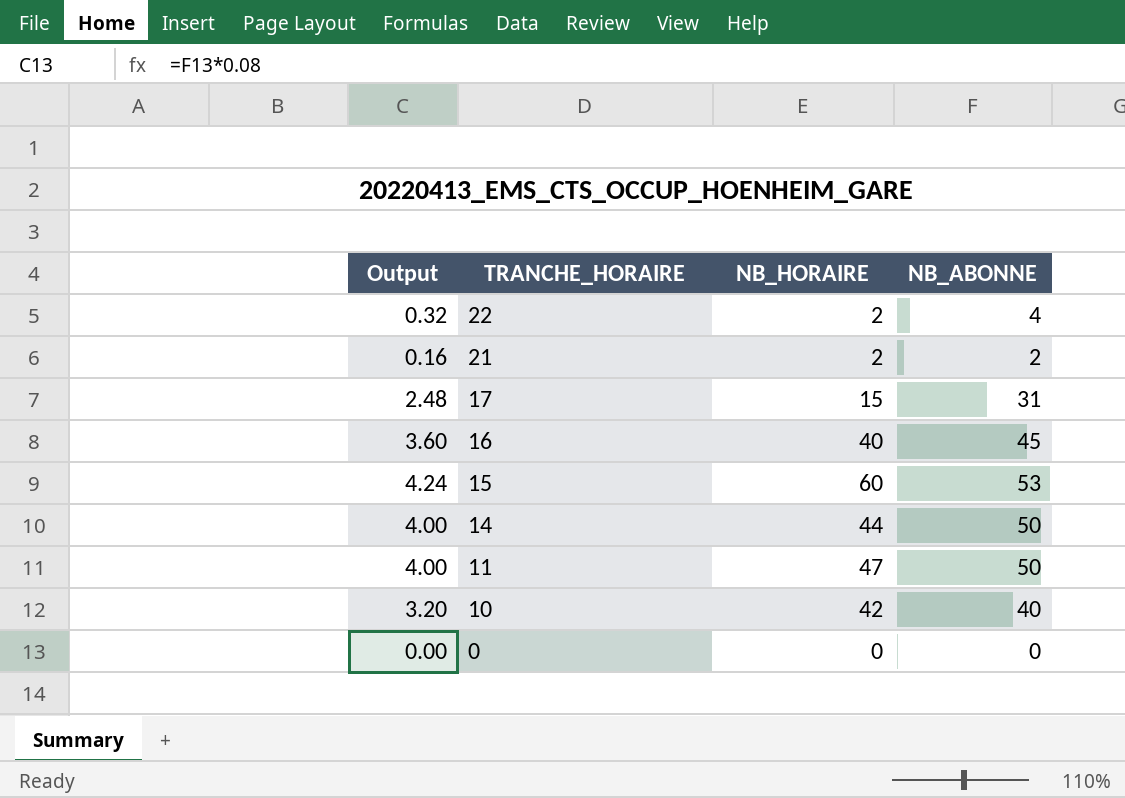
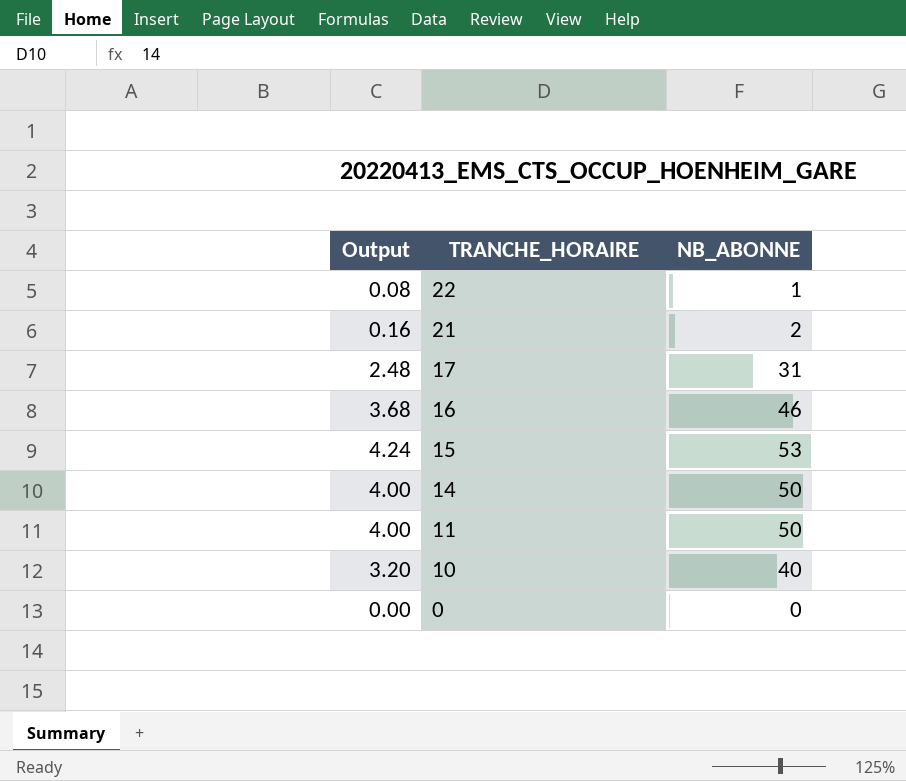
column NB_HORAIRE | position: 3 -> none
22 | Output: 0.32 -> 0.08
22 | NB_ABONNE: 4 -> 1
16 | Output: 3.60 -> 3.68
16 | NB_ABONNE: 45 -> 46

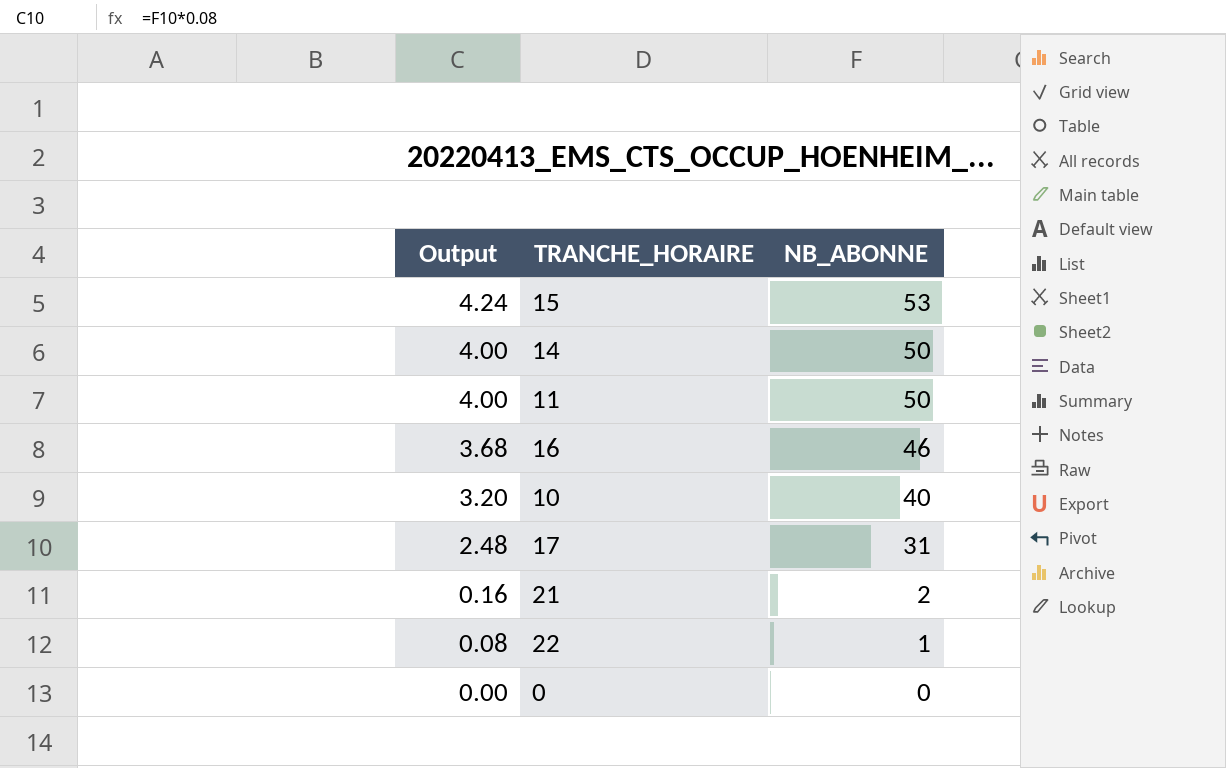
row order: TRANCHE_HORAIRE descending -> Output descending

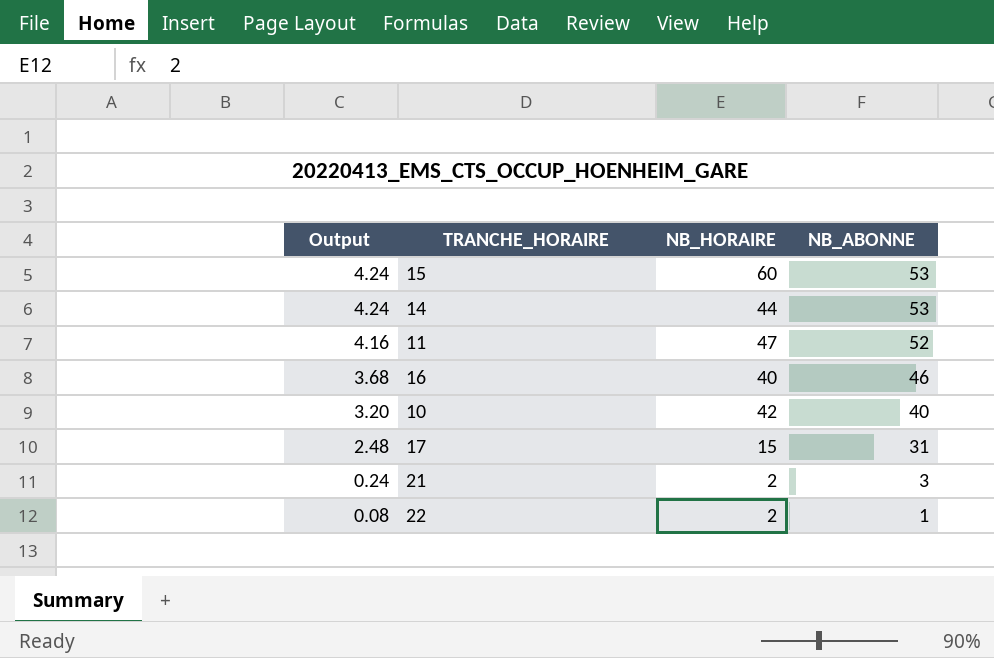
column NB_HORAIRE | position: none -> 3
row 0: 0.00 | 0 -> none
14 | Output: 4.00 -> 4.24
14 | NB_ABONNE: 50 -> 53
11 | Output: 4.00 -> 4.16
11 | NB_ABONNE: 50 -> 52
21 | Output: 0.16 -> 0.24
21 | NB_ABONNE: 2 -> 3

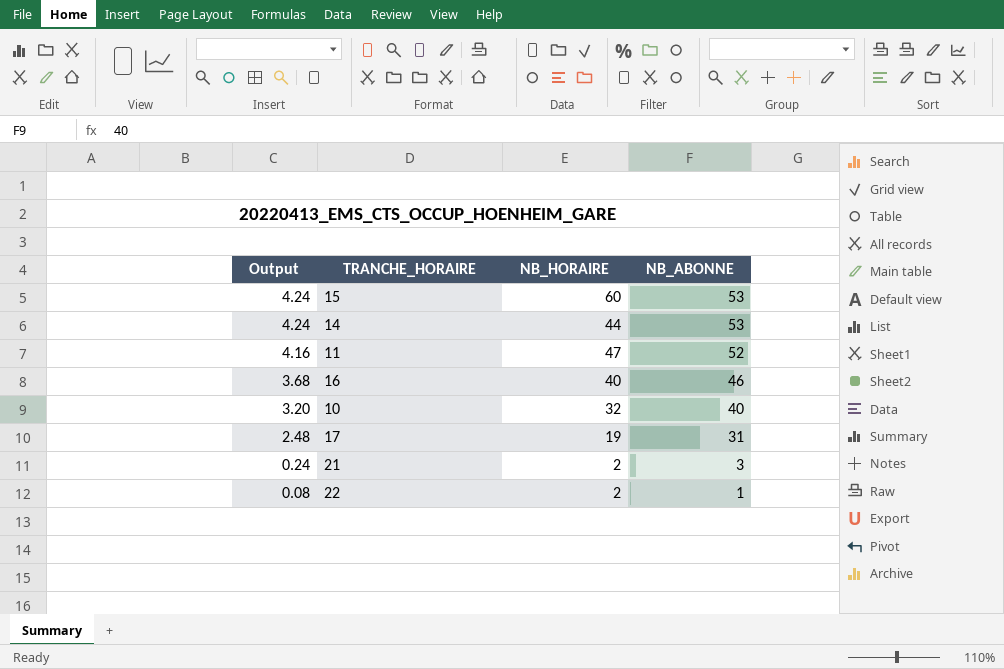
10 | NB_HORAIRE: 42 -> 32
17 | NB_HORAIRE: 15 -> 19

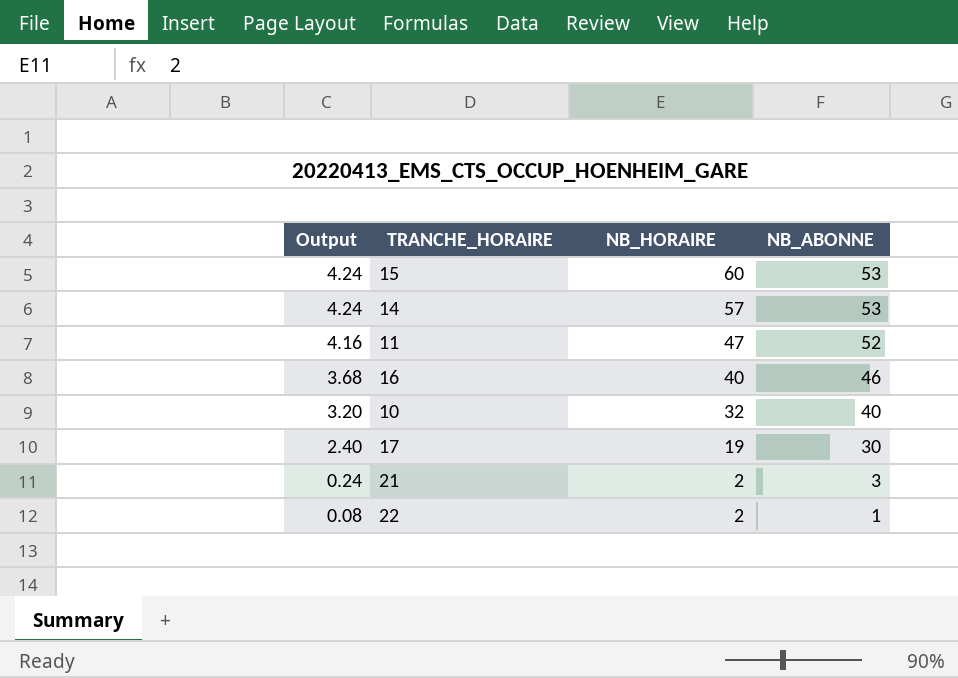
14 | NB_HORAIRE: 44 -> 57
17 | Output: 2.48 -> 2.40
17 | NB_ABONNE: 31 -> 30

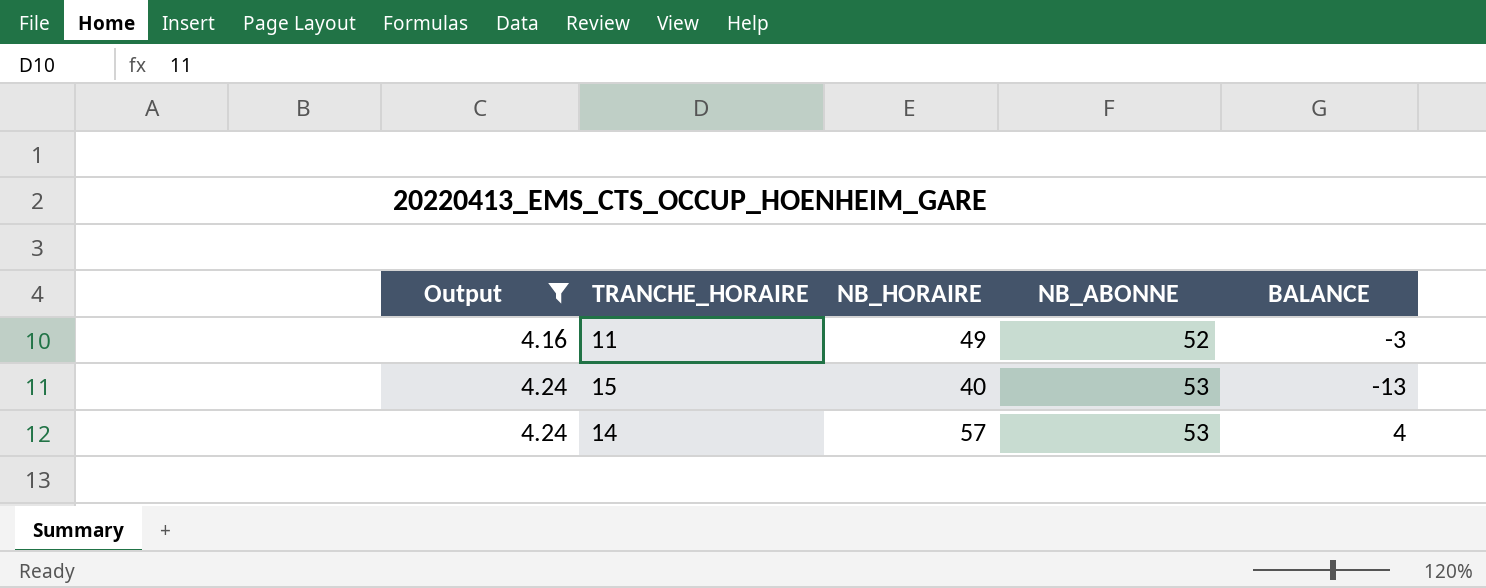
filter: none -> Output >= 4.16
row order: Output descending -> Output ascending
column BALANCE | formula: none -> [NB_HORAIRE] - [NB_ABONNE]
11 | NB_HORAIRE: 47 -> 49
15 | NB_HORAIRE: 60 -> 40

